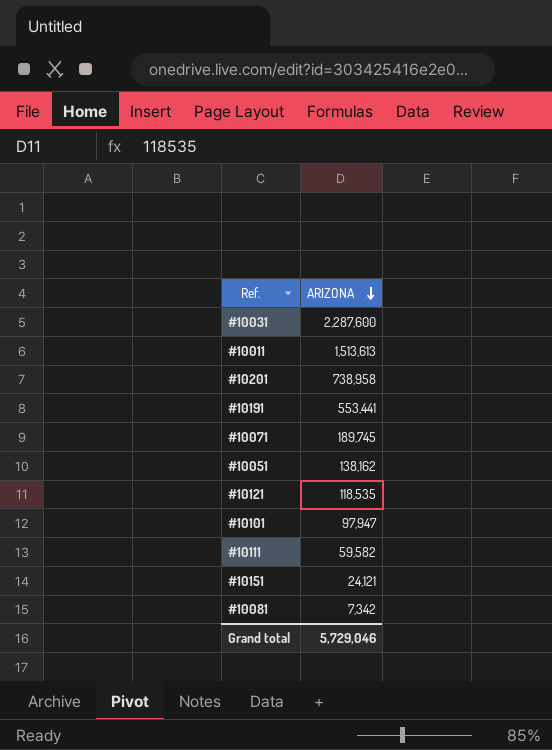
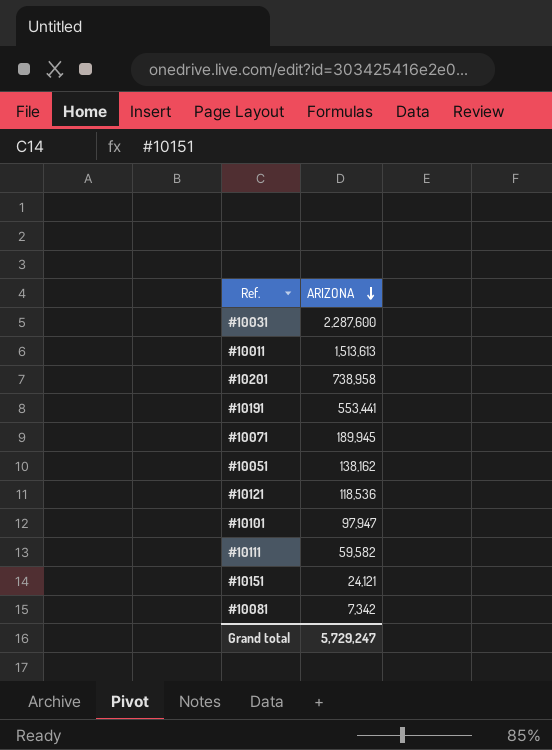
#10071 | ARIZONA: 189,745 -> 189,945
#10121 | ARIZONA: 118,535 -> 118,536
Grand total | ARIZONA: 5,729,046 -> 5,729,247

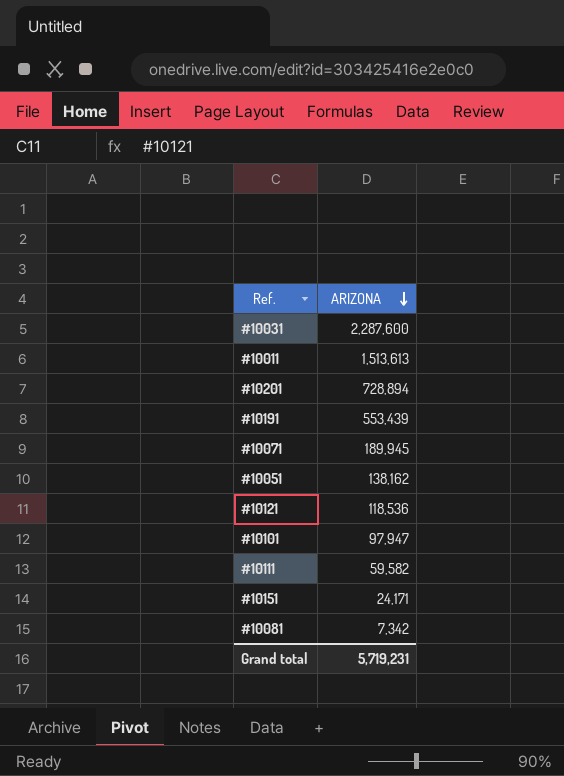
#10201 | ARIZONA: 738,958 -> 728,894
#10191 | ARIZONA: 553,441 -> 553,439
#10151 | ARIZONA: 24,121 -> 24,171
Grand total | ARIZONA: 5,729,247 -> 5,719,231

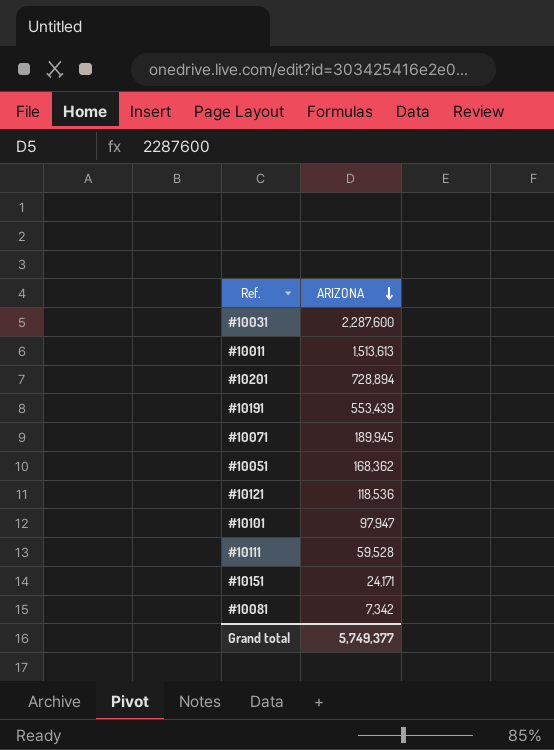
#10051 | ARIZONA: 138,162 -> 168,362
#10111 | ARIZONA: 59,582 -> 59,528
Grand total | ARIZONA: 5,719,231 -> 5,749,377

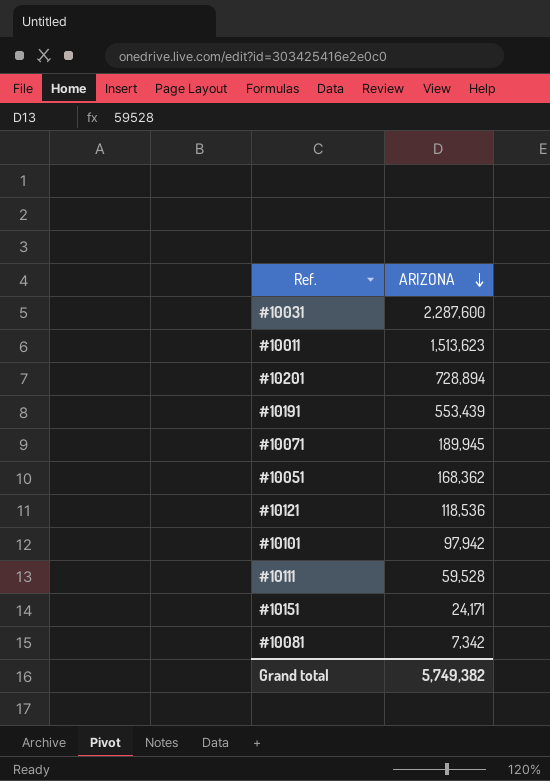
#10011 | ARIZONA: 1,513,613 -> 1,513,623
#10101 | ARIZONA: 97,947 -> 97,942
Grand total | ARIZONA: 5,749,377 -> 5,749,382

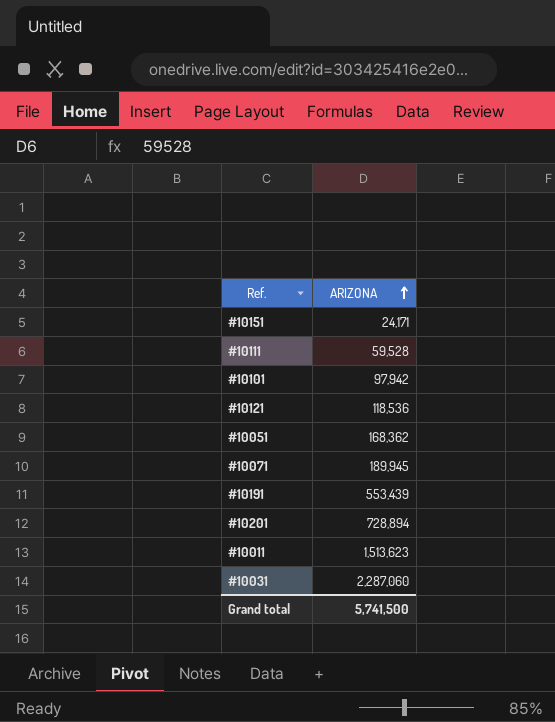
row order: ARIZONA descending -> ARIZONA ascending
row #10081: 7,342 -> none
#10031 | ARIZONA: 2,287,600 -> 2,287,060
Grand total | ARIZONA: 5,749,382 -> 5,741,500

